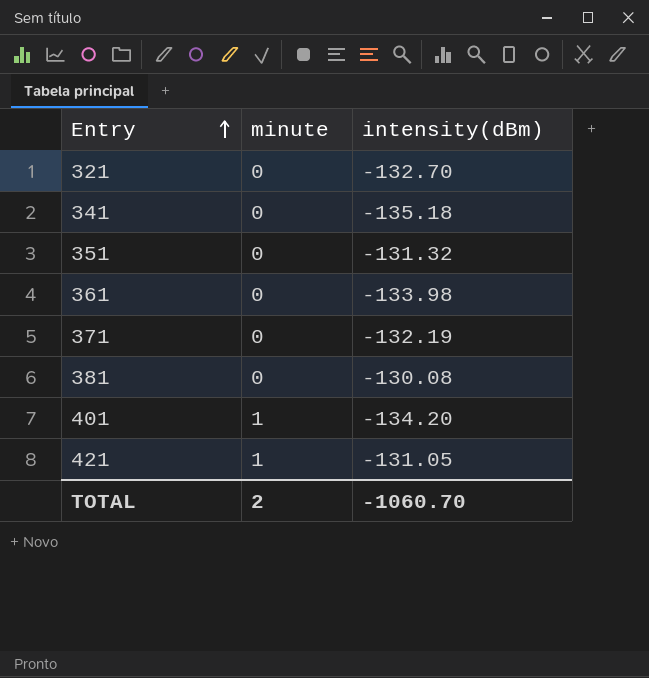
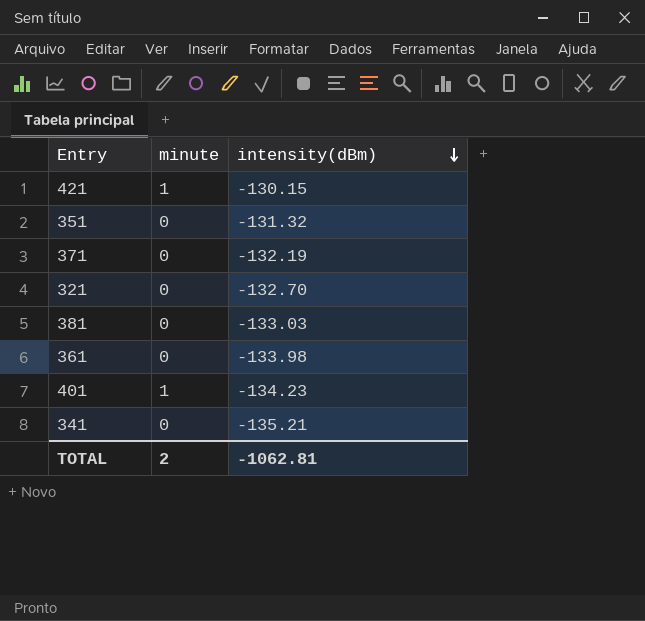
row order: Entry ascending -> intensity(dBm) descending
421 | intensity(dBm): -131.05 -> -130.15
381 | intensity(dBm): -130.08 -> -133.03
401 | intensity(dBm): -134.20 -> -134.23
341 | intensity(dBm): -135.18 -> -135.21
TOTAL | intensity(dBm): -1060.70 -> -1062.81

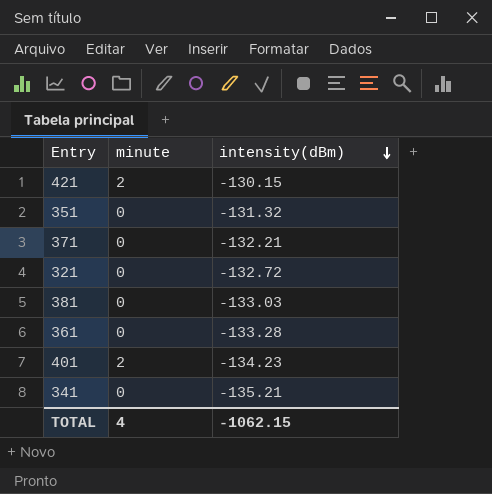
421 | minute: 1 -> 2
371 | intensity(dBm): -132.19 -> -132.21
321 | intensity(dBm): -132.70 -> -132.72
361 | intensity(dBm): -133.98 -> -133.28
401 | minute: 1 -> 2
TOTAL | minute: 2 -> 4
TOTAL | intensity(dBm): -1062.81 -> -1062.15

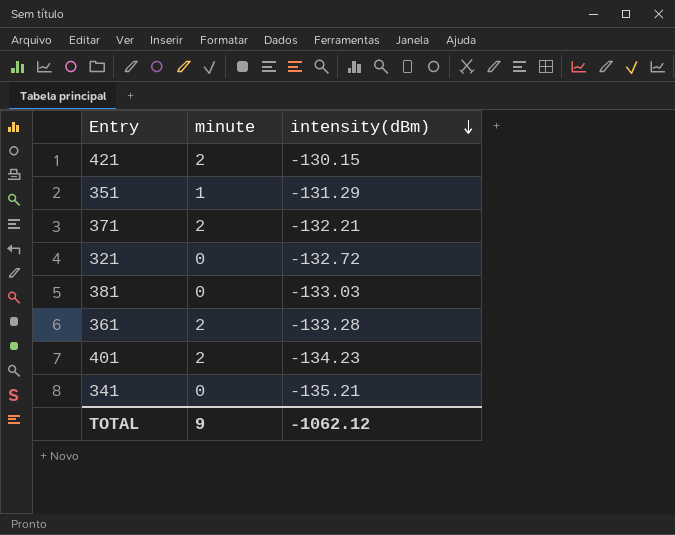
351 | minute: 0 -> 1
351 | intensity(dBm): -131.32 -> -131.29
371 | minute: 0 -> 2
361 | minute: 0 -> 2
TOTAL | minute: 4 -> 9
TOTAL | intensity(dBm): -1062.15 -> -1062.12

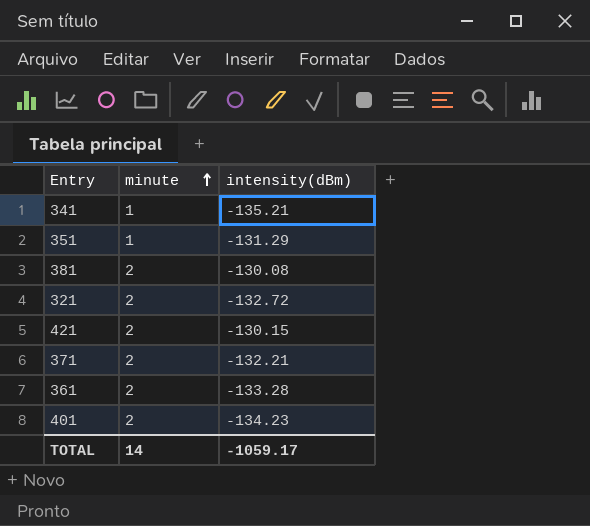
row order: intensity(dBm) descending -> minute ascending
341 | minute: 0 -> 1
381 | minute: 0 -> 2
381 | intensity(dBm): -133.03 -> -130.08
321 | minute: 0 -> 2
TOTAL | minute: 9 -> 14
TOTAL | intensity(dBm): -1062.12 -> -1059.17

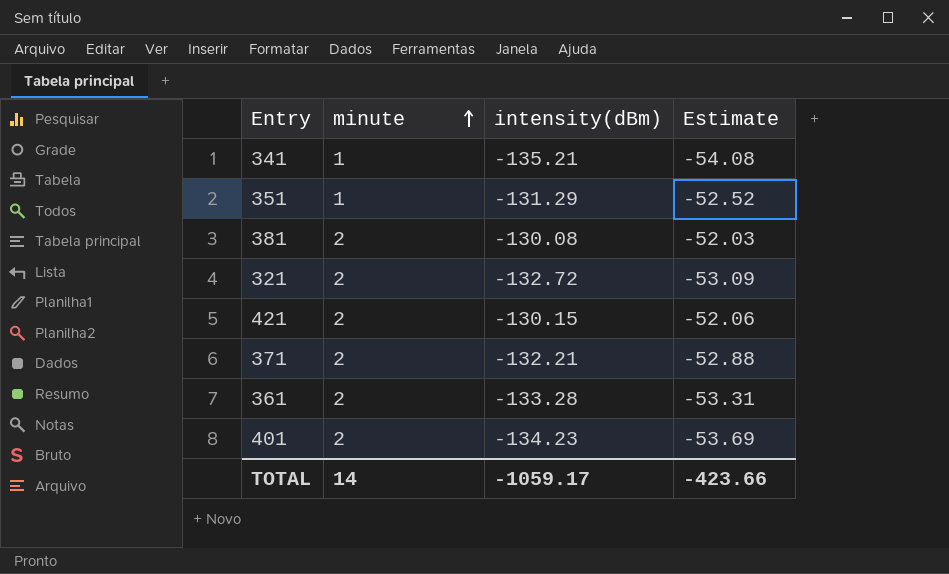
column Estimate | formula: none -> [intensity(dBm)] * 0.4

